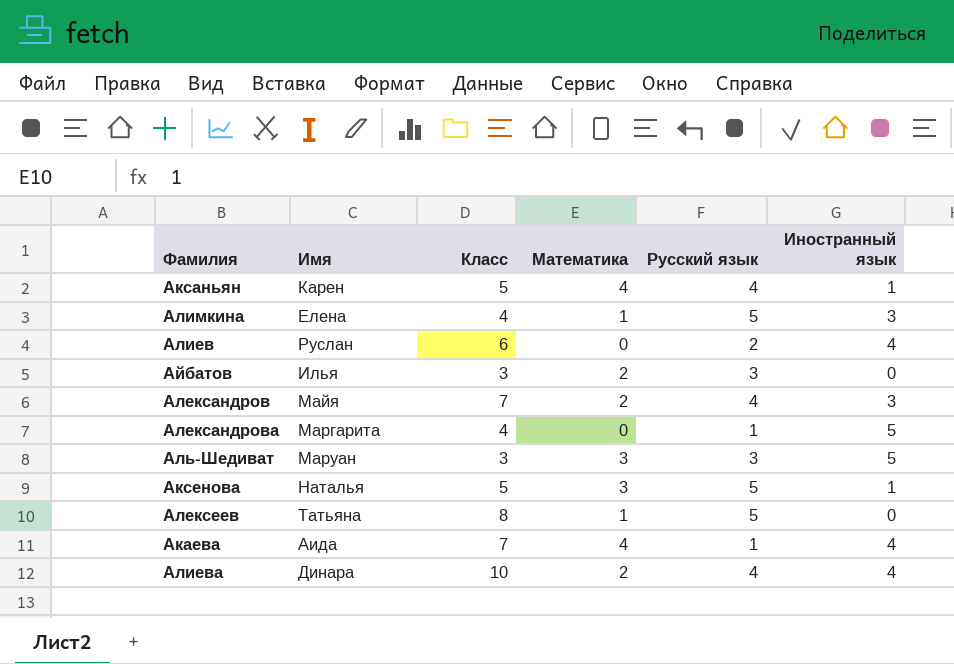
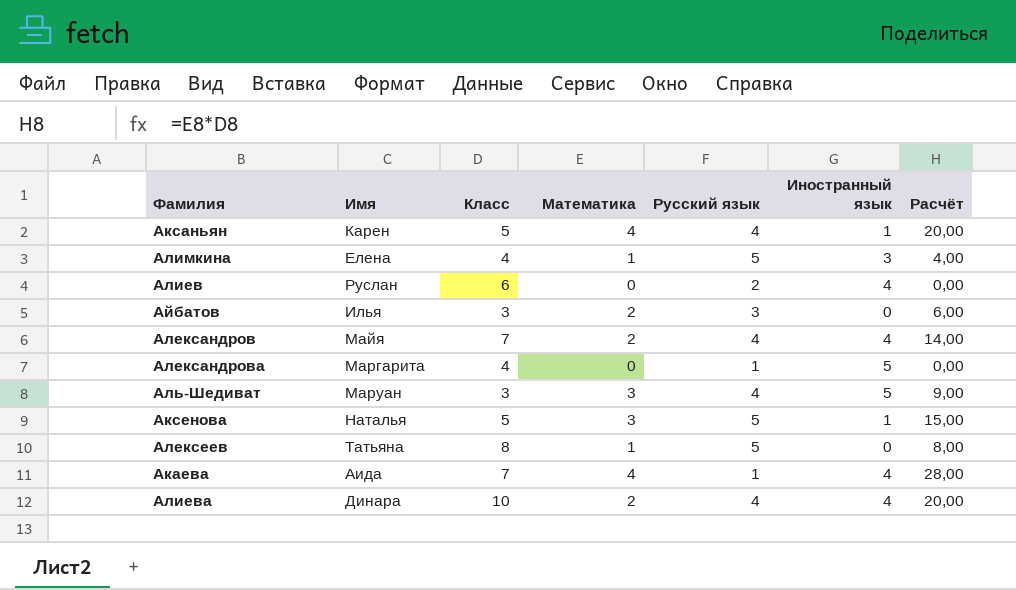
column Расчёт | formula: none -> [Класс] * [Математика]
Александров | Иностранный язык: 3 -> 4
Аль-Шедиват | Русский язык: 3 -> 4

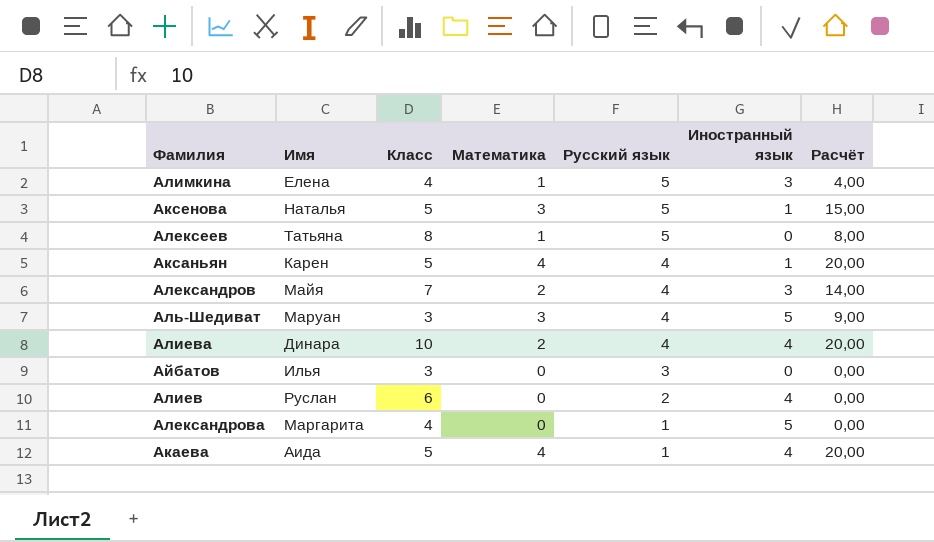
row order: none -> Русский язык descending
Александров | Иностранный язык: 4 -> 3
Айбатов | Математика: 2 -> 0
Айбатов | Расчёт: 6,00 -> 0,00
Акаева | Класс: 7 -> 5
Акаева | Расчёт: 28,00 -> 20,00

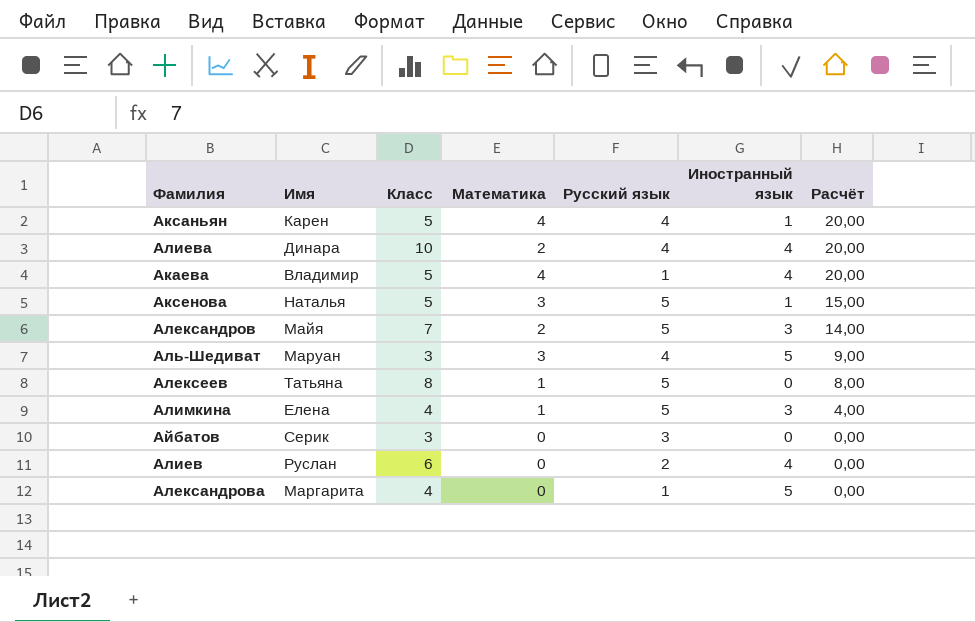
row order: Русский язык descending -> Расчёт descending
Акаева | Имя: Аида -> Владимир
Александров | Русский язык: 4 -> 5
Айбатов | Имя: Илья -> Серик

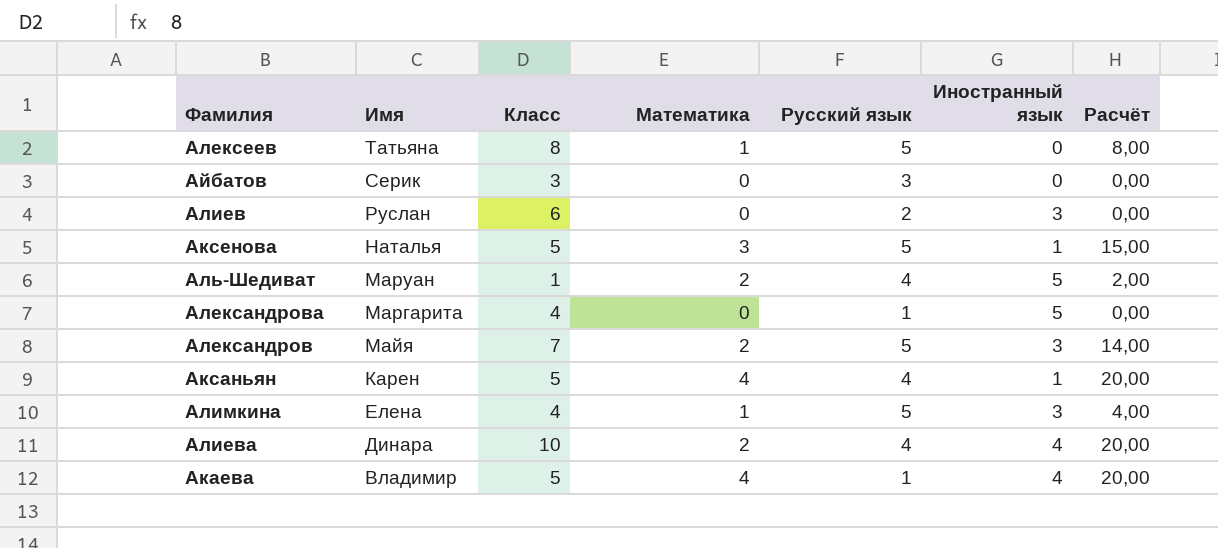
row order: Расчёт descending -> Имя descending
Алиев | Иностранный язык: 4 -> 3
Аль-Шедиват | Класс: 3 -> 1
Аль-Шедиват | Математика: 3 -> 2
Аль-Шедиват | Расчёт: 9,00 -> 2,00

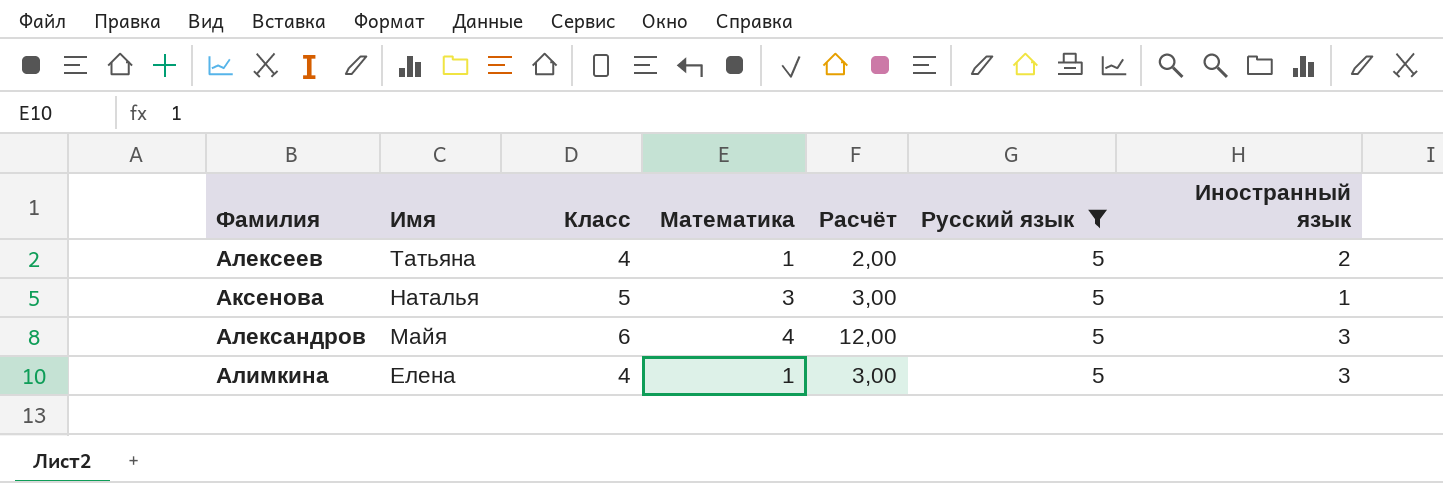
filter: none -> Русский язык = 5
column Расчёт | formula: [Класс] * [Математика] -> [Математика] * [Иностранный язык]
column Расчёт | position: 7 -> 5
Алексеев | Класс: 8 -> 4
Алексеев | Иностранный язык: 0 -> 2
Александров | Класс: 7 -> 6
Александров | Математика: 2 -> 4

